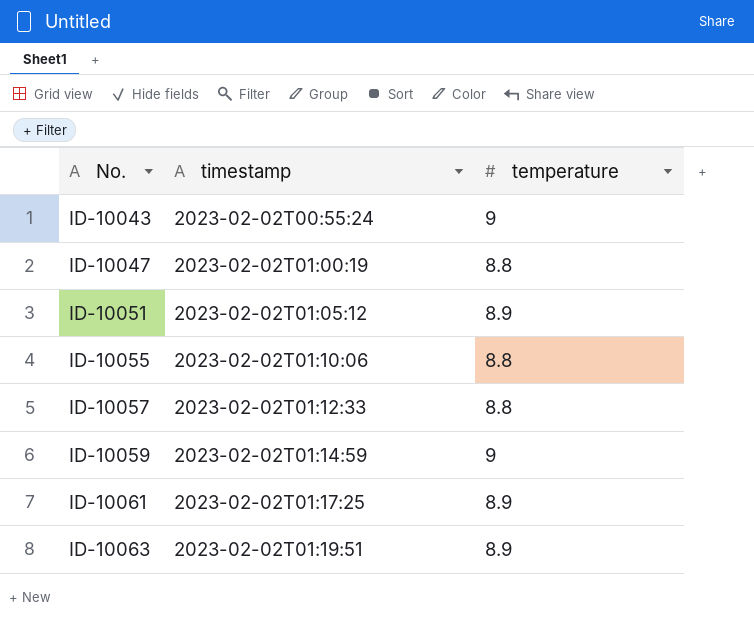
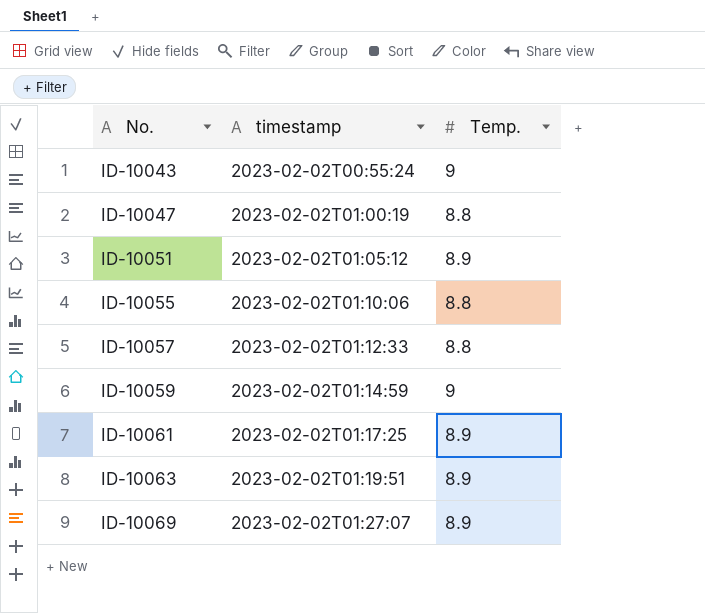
column name: temperature -> Temp.
row ID-10069: none -> 2023-02-02T01:27:07 | 8.9

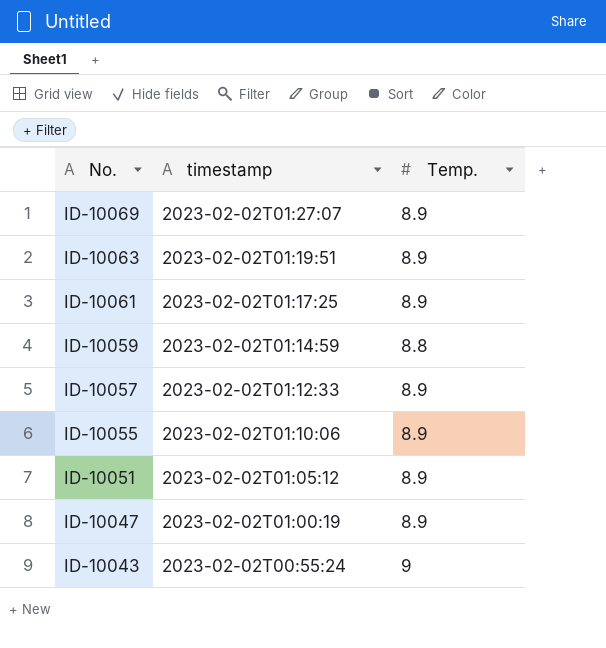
row order: No. ascending -> No. descending
ID-10059 | Temp.: 9 -> 8.8
ID-10057 | Temp.: 8.8 -> 8.9
ID-10055 | Temp.: 8.8 -> 8.9
ID-10047 | Temp.: 8.8 -> 8.9

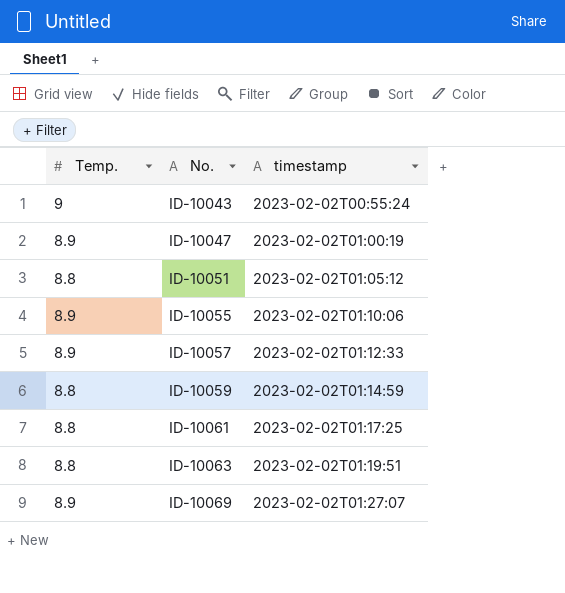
row order: No. descending -> No. ascending
column Temp. | position: 3 -> 1
ID-10051 | Temp.: 8.9 -> 8.8
ID-10061 | Temp.: 8.9 -> 8.8
ID-10063 | Temp.: 8.9 -> 8.8

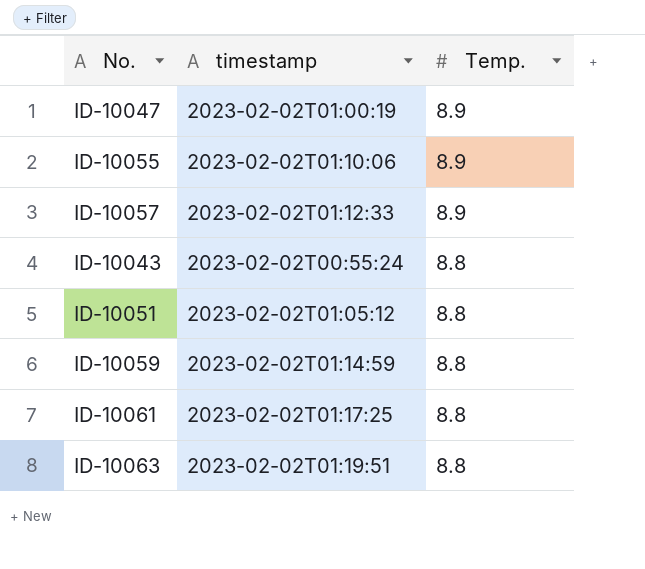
row order: No. ascending -> Temp. descending
column Temp. | position: 1 -> 3
row ID-10069: 8.9 | 2023-02-02T01:27:07 -> none
ID-10043 | Temp.: 9 -> 8.8

